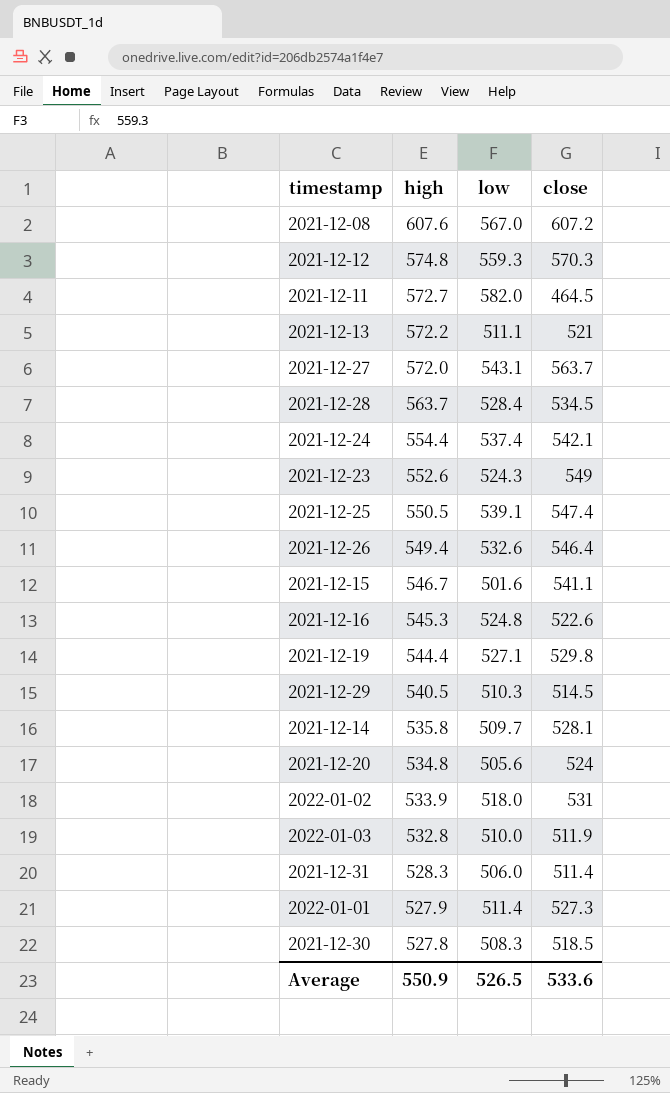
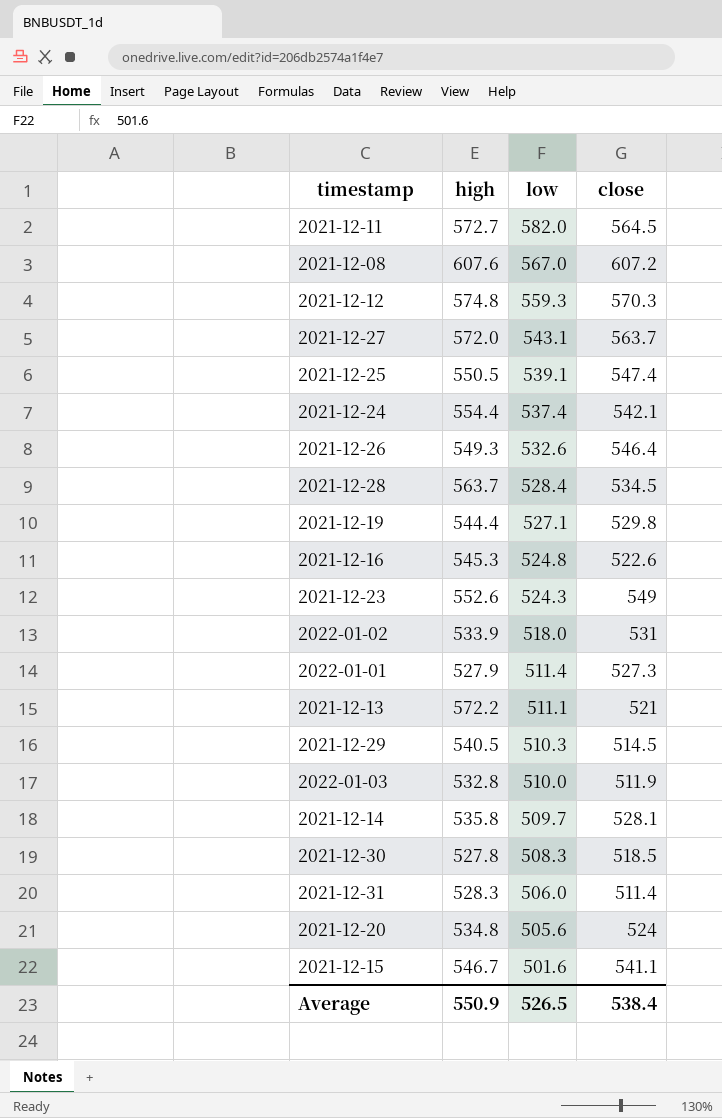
row order: high descending -> low descending
2021-12-11 | close: 464.5 -> 564.5
2021-12-26 | high: 549.4 -> 549.3
Average | close: 533.6 -> 538.4

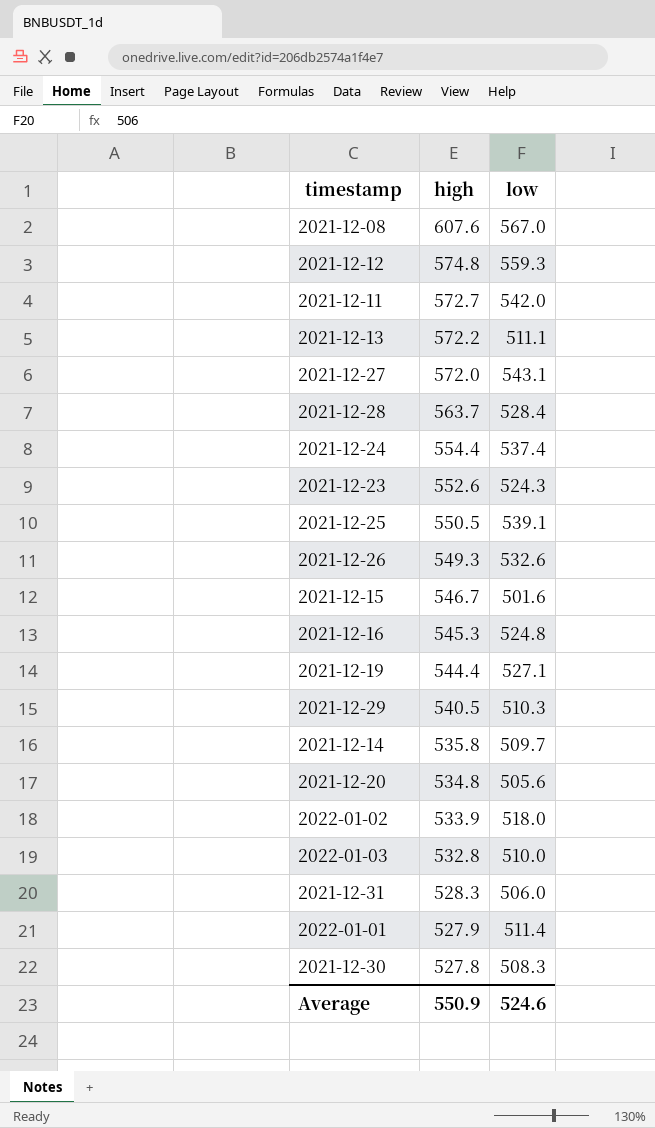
row order: low descending -> high descending
column close | position: 4 -> none
2021-12-11 | low: 582.0 -> 542.0
Average | low: 526.5 -> 524.6

